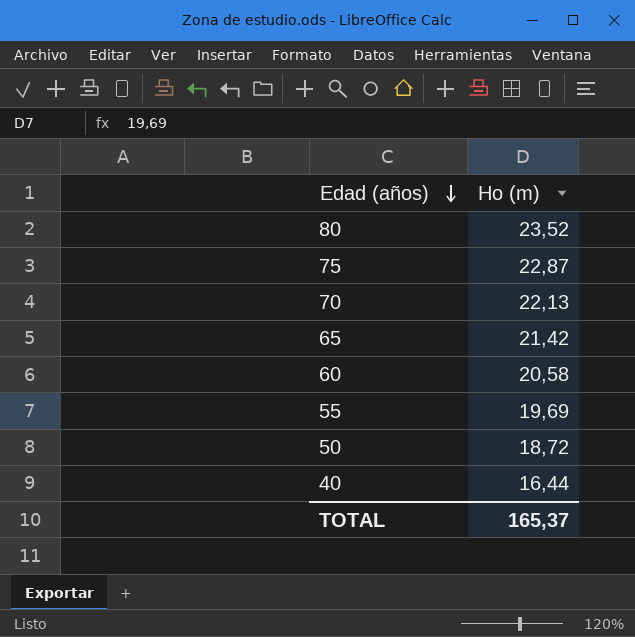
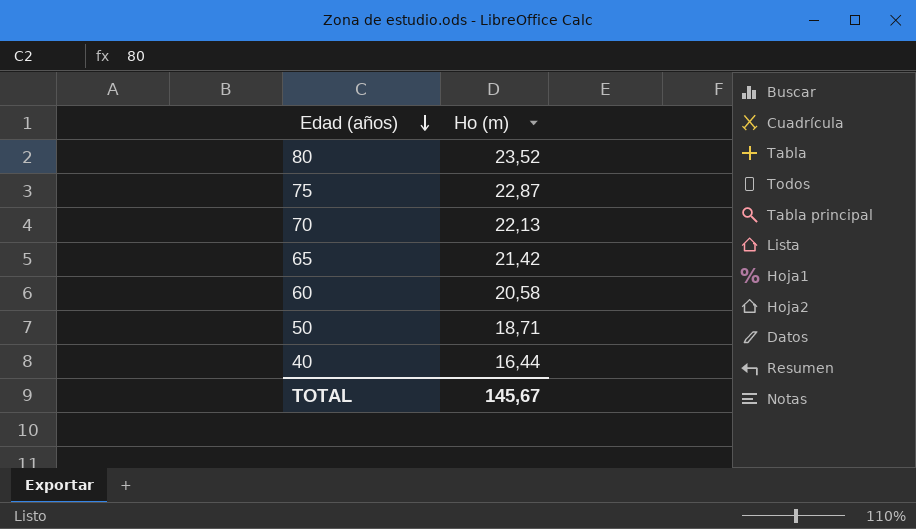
row 55: 19,69 -> none
50 | Ho (m): 18,72 -> 18,71
TOTAL | Ho (m): 165,37 -> 145,67

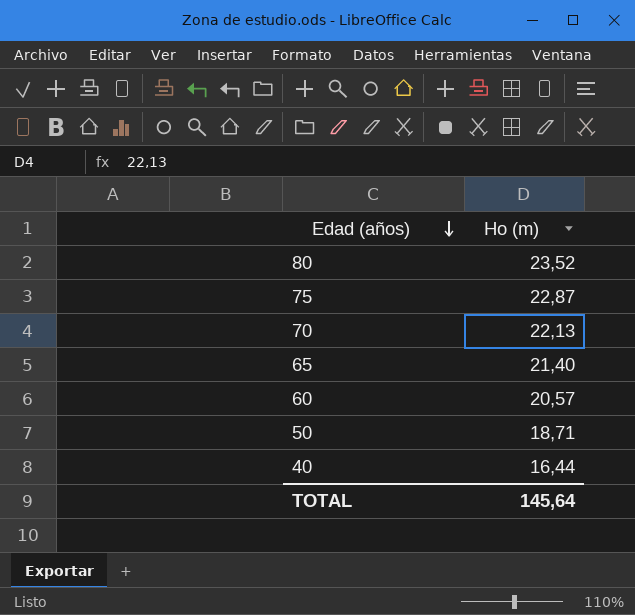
65 | Ho (m): 21,42 -> 21,40
60 | Ho (m): 20,58 -> 20,57
TOTAL | Ho (m): 145,67 -> 145,64

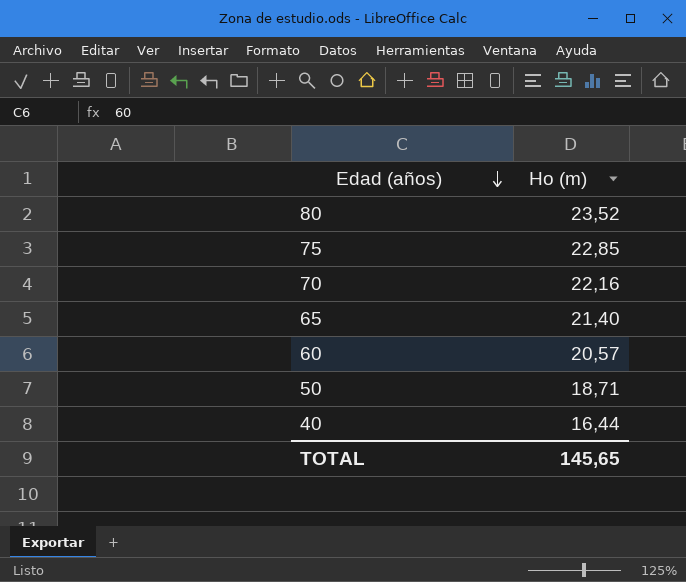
75 | Ho (m): 22,87 -> 22,85
70 | Ho (m): 22,13 -> 22,16
TOTAL | Ho (m): 145,64 -> 145,65

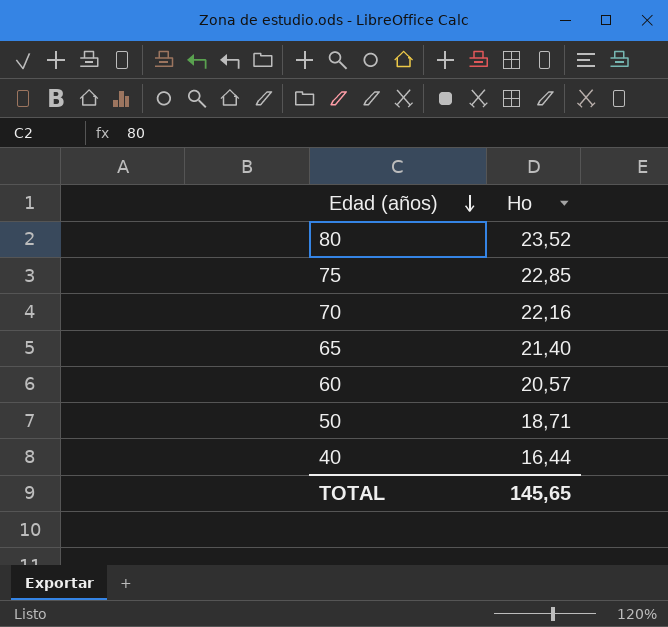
column name: Ho (m) -> Ho

